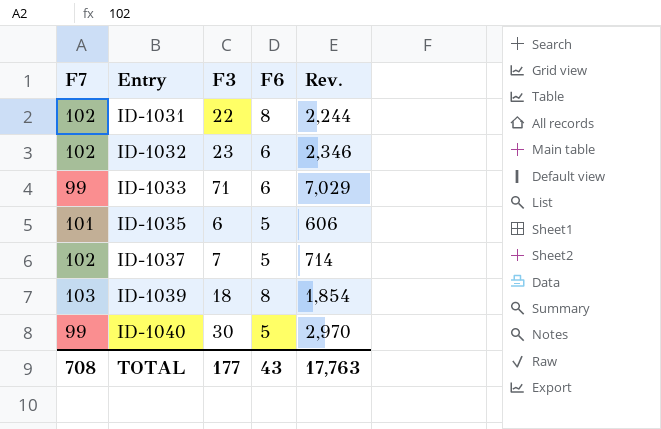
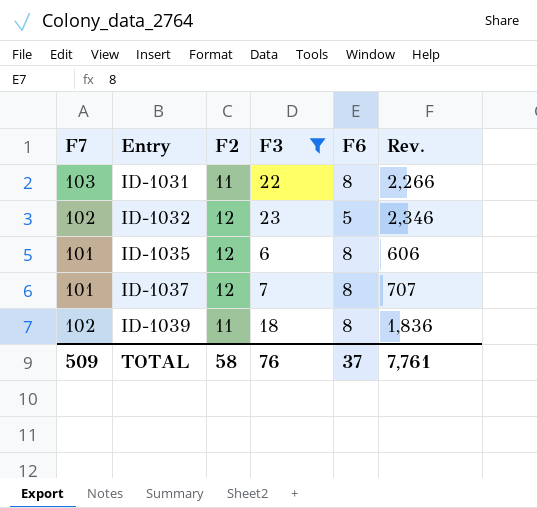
filter: none -> F3 <= 23
column F2 | position: none -> 3
ID-1031 | F7: 102 -> 103
ID-1031 | Rev.: 2,244 -> 2,266
ID-1032 | F6: 6 -> 5
ID-1035 | F6: 5 -> 8
ID-1037 | F7: 102 -> 101
ID-1037 | F6: 5 -> 8
ID-1037 | Rev.: 714 -> 707
ID-1039 | F7: 103 -> 102
ID-1039 | Rev.: 1,854 -> 1,836
TOTAL | F7: 708 -> 509
TOTAL | F3: 177 -> 76
TOTAL | F6: 43 -> 37
TOTAL | Rev.: 17,763 -> 7,761

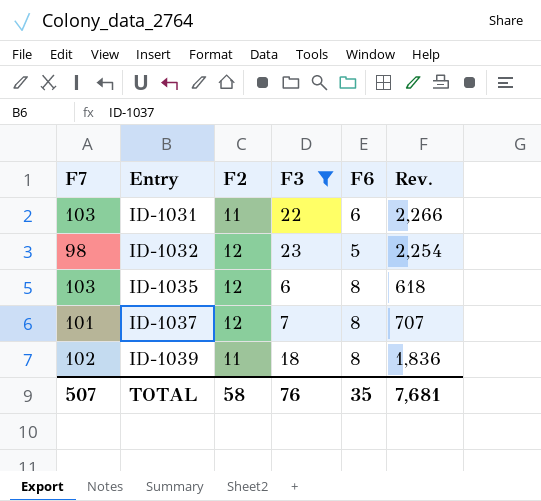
ID-1031 | F6: 8 -> 6
ID-1032 | F7: 102 -> 98
ID-1032 | Rev.: 2,346 -> 2,254
ID-1035 | F7: 101 -> 103
ID-1035 | Rev.: 606 -> 618
TOTAL | F7: 509 -> 507
TOTAL | F6: 37 -> 35
TOTAL | Rev.: 7,761 -> 7,681

